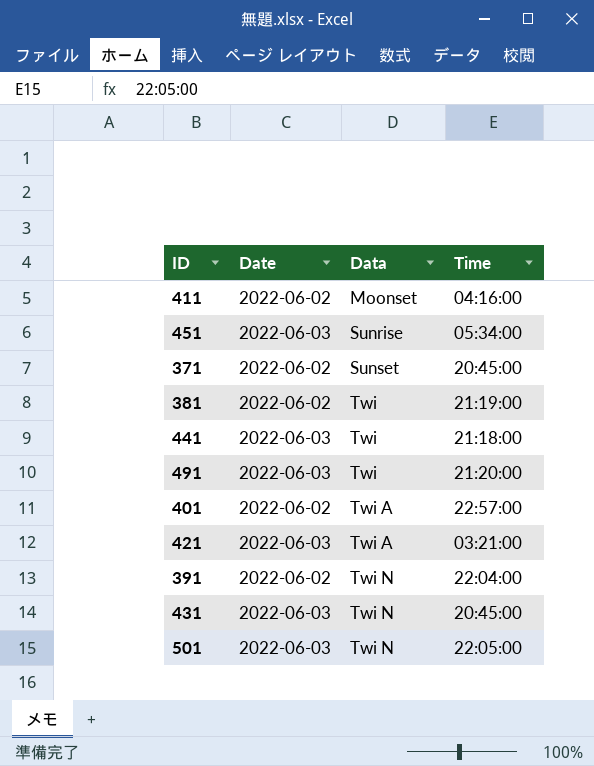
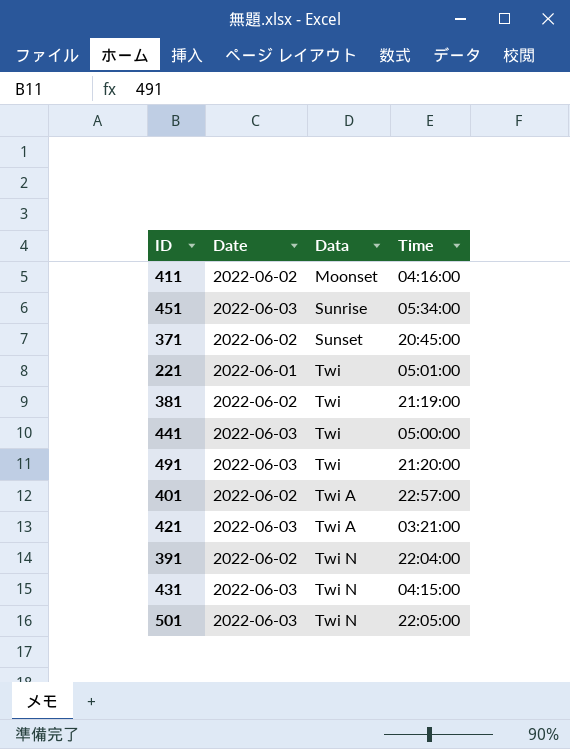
row 221: none -> 2022-06-01 | Twi | 05:01:00
441 | Time: 21:18:00 -> 05:00:00
431 | Time: 20:45:00 -> 04:15:00

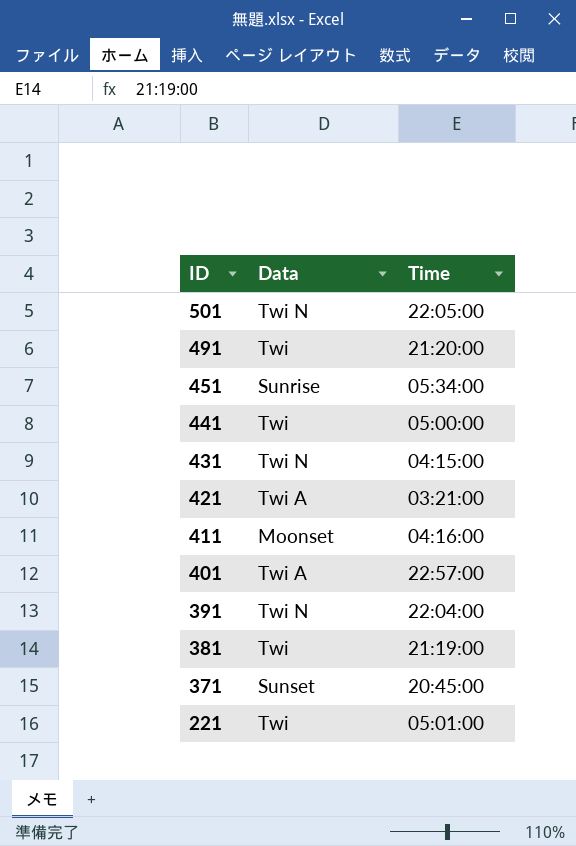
row order: Data ascending -> ID descending
column Date | position: 2 -> none

